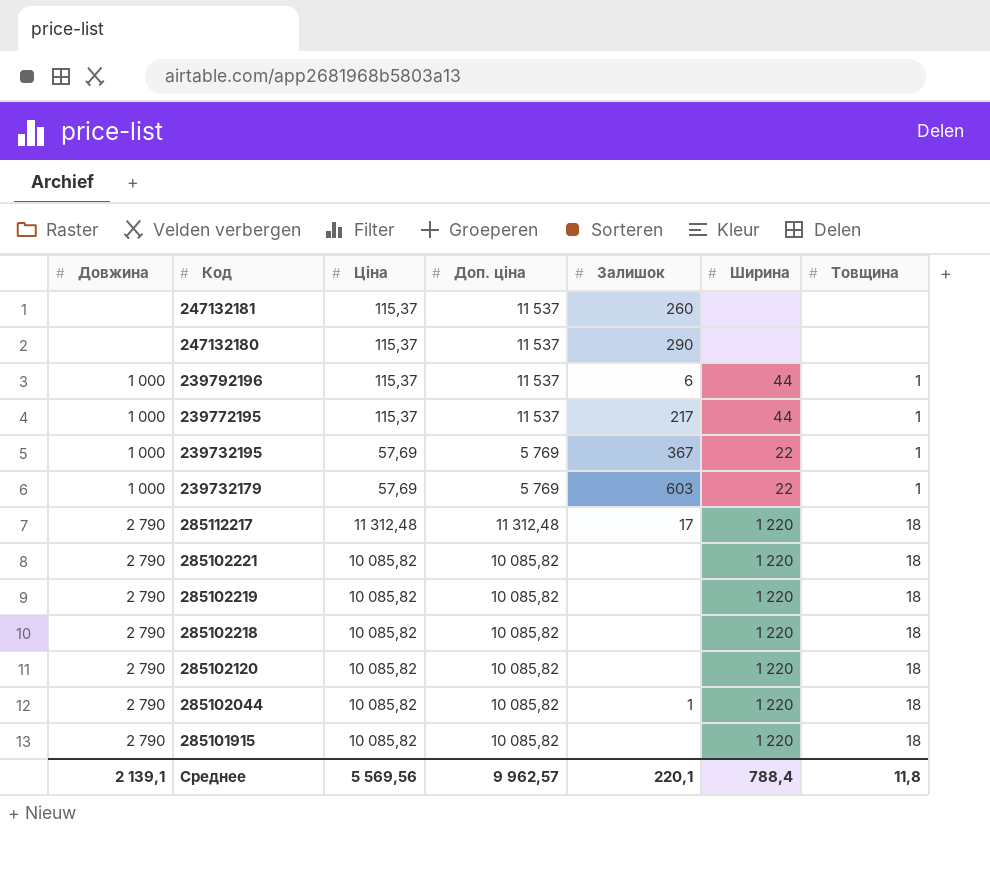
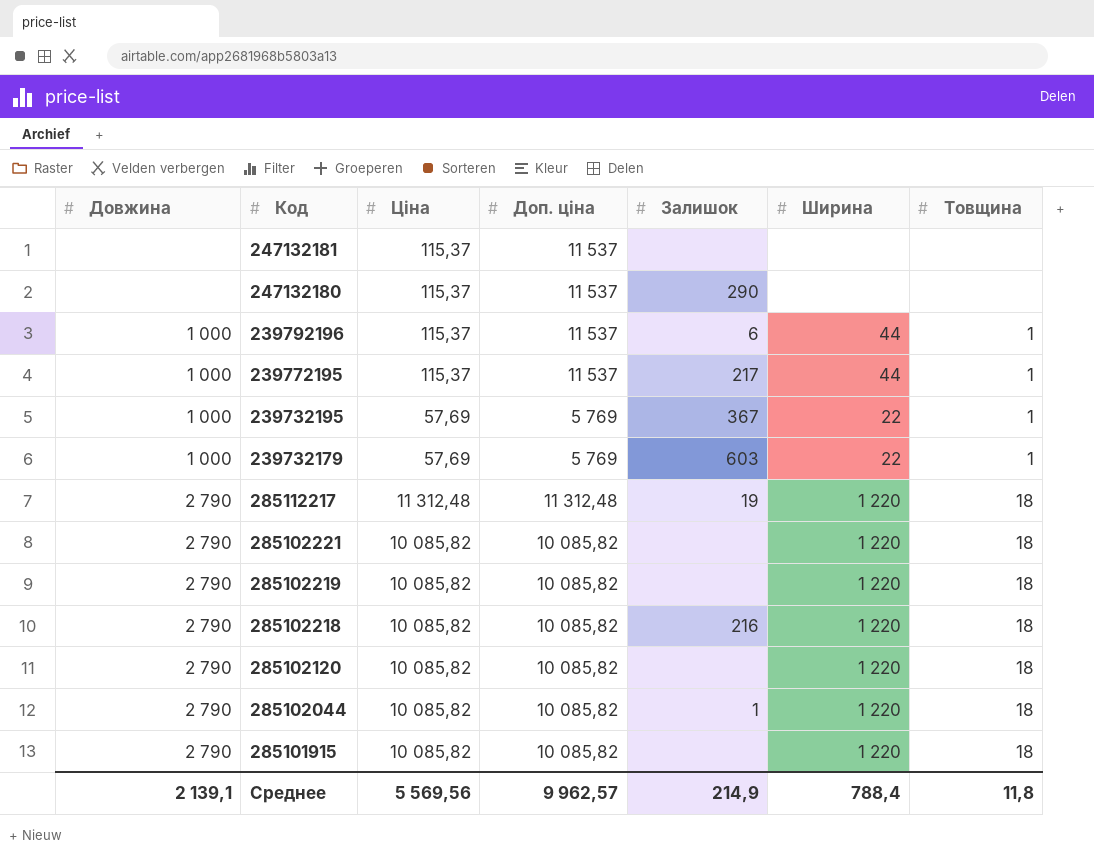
247132181 | Залишок: 260 -> none
285112217 | Залишок: 17 -> 19
285102218 | Залишок: none -> 216
Среднее | Залишок: 220,1 -> 214,9

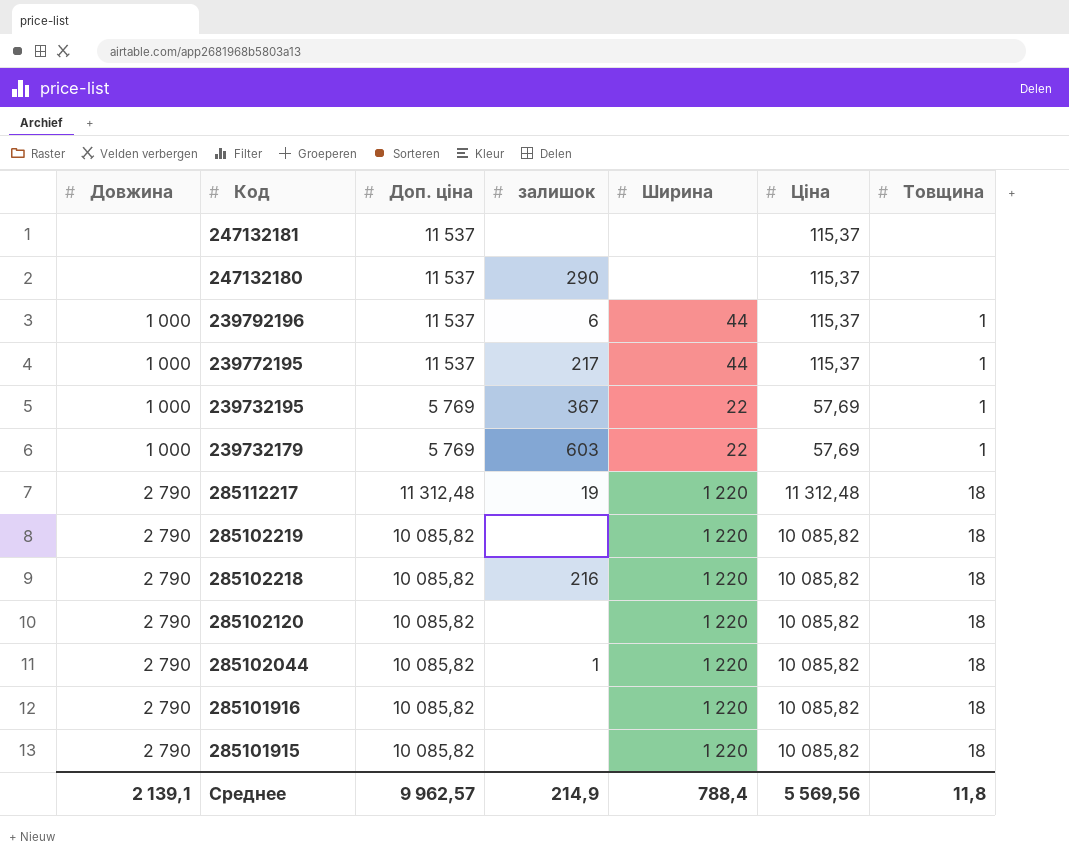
column name: Залишок -> залишок
column Ціна | position: 3 -> 6
row 285102221: 2 790 | 10 085,82 | 10 085,82 | none | 1 220 | 18 -> none
row 285101916: none -> 2 790 | 10 085,82 | none | 1 220 | 10 085,82 | 18

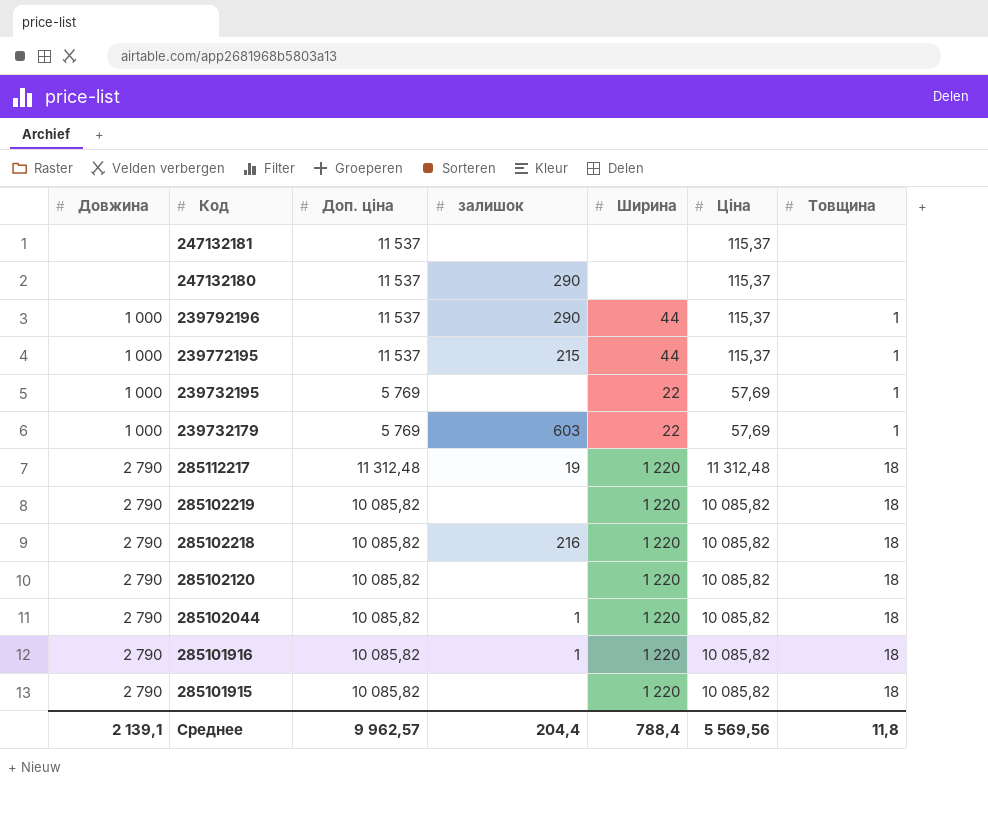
239792196 | залишок: 6 -> 290
239772195 | залишок: 217 -> 215
239732195 | залишок: 367 -> none
285101916 | залишок: none -> 1
Среднее | залишок: 214,9 -> 204,4

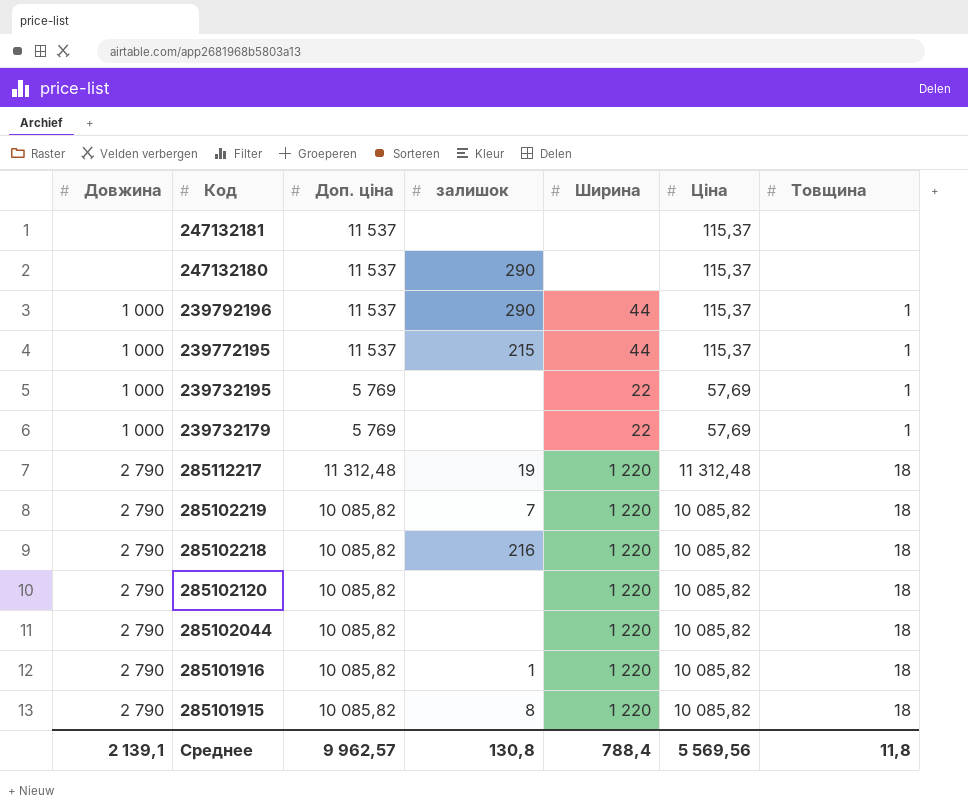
239732179 | залишок: 603 -> none
285102219 | залишок: none -> 7
285102044 | залишок: 1 -> none
285101915 | залишок: none -> 8
Среднее | залишок: 204,4 -> 130,8

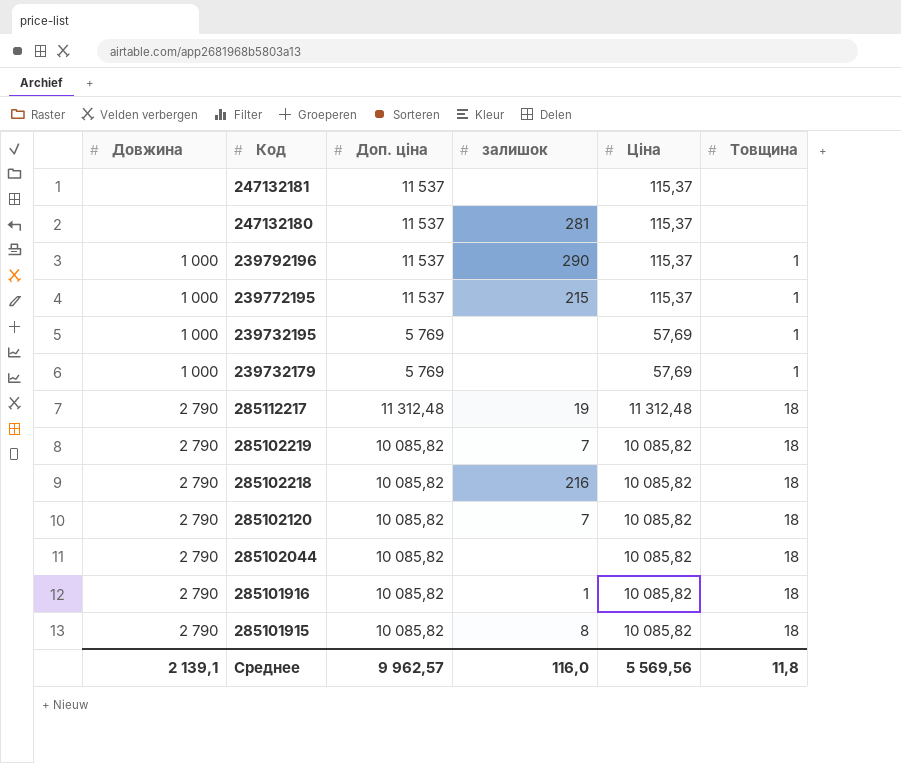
column Ширина | position: 5 -> none
247132180 | залишок: 290 -> 281
285102120 | залишок: none -> 7
Среднее | залишок: 130,8 -> 116,0

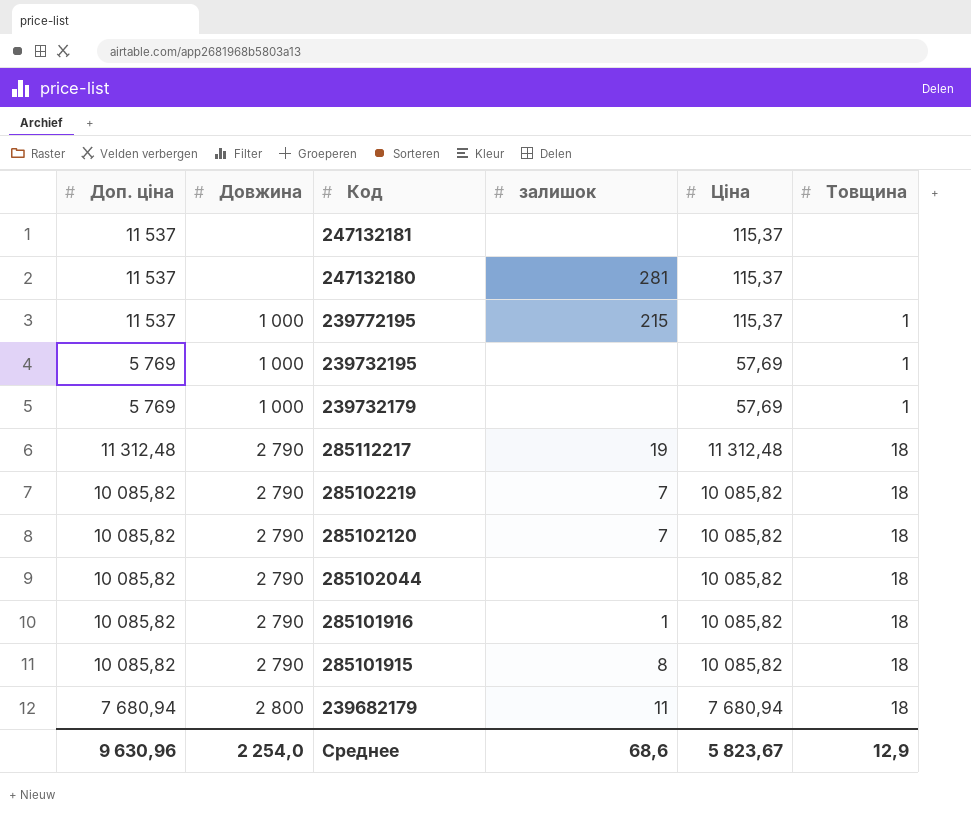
column Доп. ціна | position: 3 -> 1
row 239792196: 1 000 | 11 537 | 290 | 115,37 | 1 -> none
row 285102218: 2 790 | 10 085,82 | 216 | 10 085,82 | 18 -> none
row 239682179: none -> 7 680,94 | 2 800 | 11 | 7 680,94 | 18
Среднее | Доп. ціна: 9 962,57 -> 9 630,96
Среднее | Довжина: 2 139,1 -> 2 254,0
Среднее | залишок: 116,0 -> 68,6
Среднее | Ціна: 5 569,56 -> 5 823,67
Среднее | Товщина: 11,8 -> 12,9

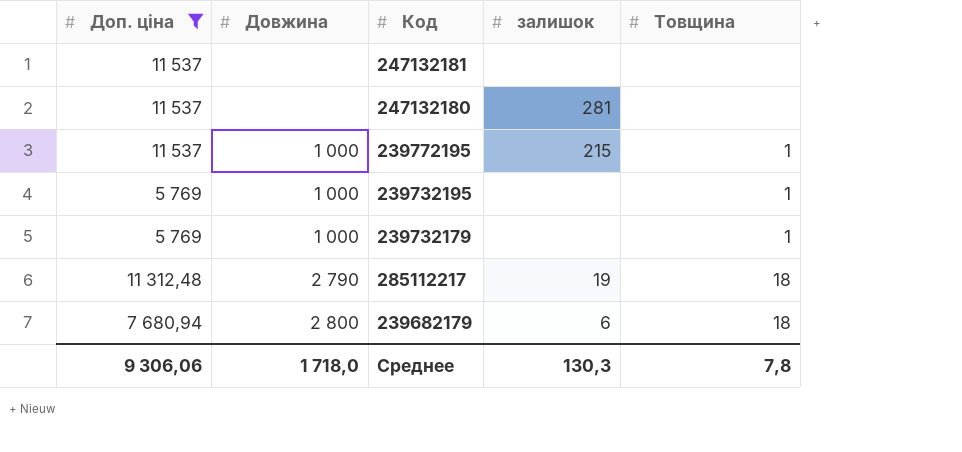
filter: none -> Доп. ціна != 10 085,82
column Ціна | position: 5 -> none
239682179 | залишок: 11 -> 6
Среднее | Доп. ціна: 9 630,96 -> 9 306,06
Среднее | Довжина: 2 254,0 -> 1 718,0
Среднее | залишок: 68,6 -> 130,3
Среднее | Товщина: 12,9 -> 7,8

